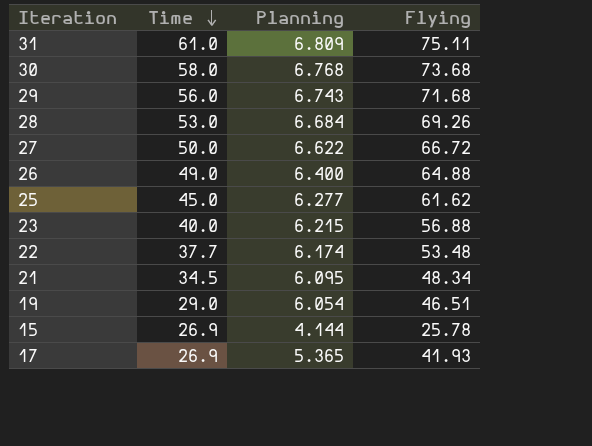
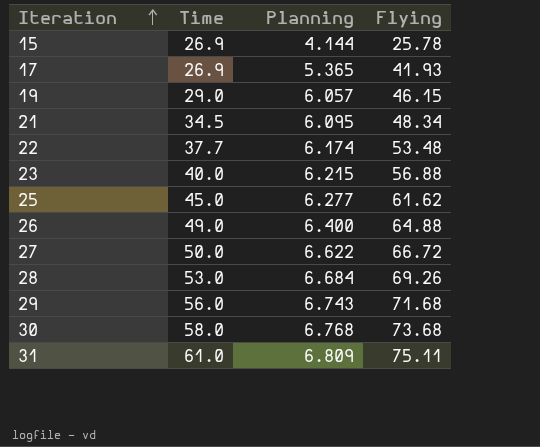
row order: Time descending -> Iteration ascending
19 | Planning: 6.054 -> 6.057
19 | Flying: 46.51 -> 46.15

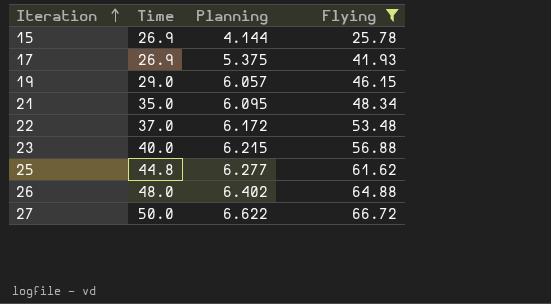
filter: none -> Flying <= 66.72
17 | Planning: 5.365 -> 5.375
21 | Time: 34.5 -> 35.0
22 | Time: 37.7 -> 37.0
22 | Planning: 6.174 -> 6.172
25 | Time: 45.0 -> 44.8
26 | Time: 49.0 -> 48.0
26 | Planning: 6.400 -> 6.402

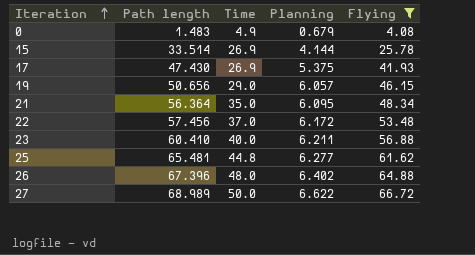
column Path length | position: none -> 2
row 0: none -> 1.483 | 4.9 | 0.679 | 4.08
23 | Planning: 6.215 -> 6.211

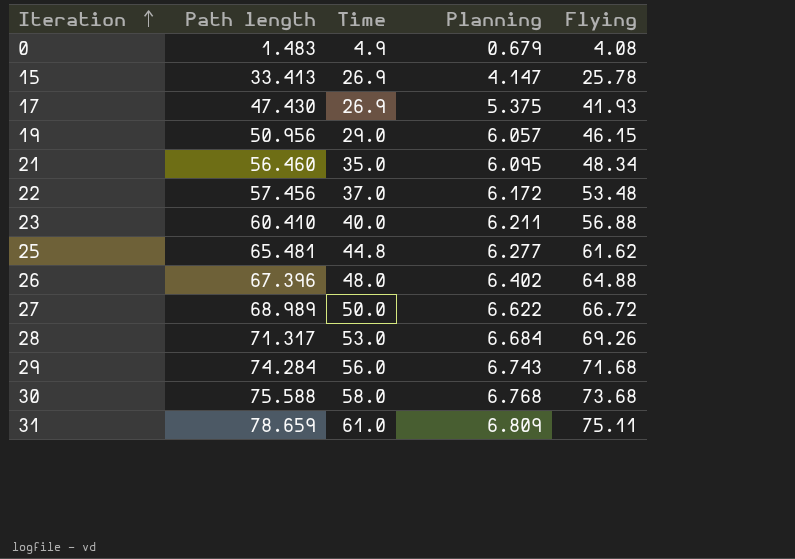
filter: Flying <= 66.72 -> none
15 | Path length: 33.514 -> 33.413
15 | Planning: 4.144 -> 4.147
19 | Path length: 50.656 -> 50.956
21 | Path length: 56.364 -> 56.460

